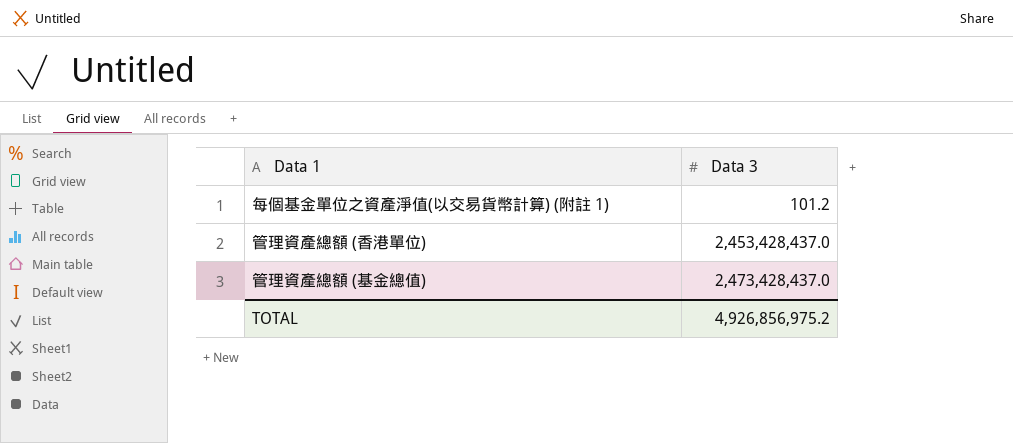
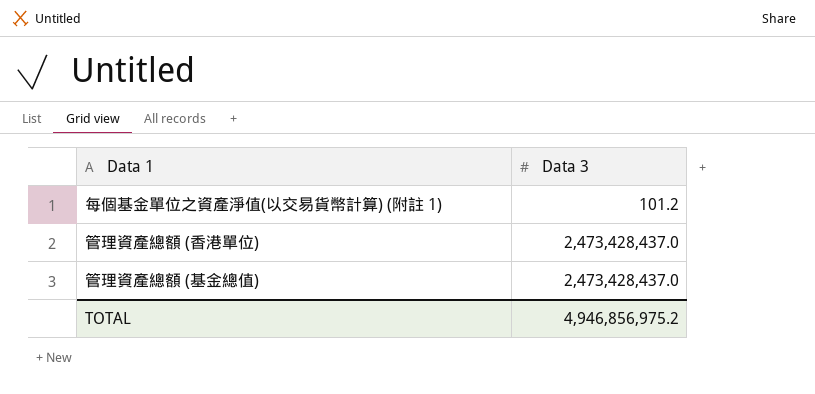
管理資產總額 (香港單位) | Data 3: 2,453,428,437.0 -> 2,473,428,437.0
TOTAL | Data 3: 4,926,856,975.2 -> 4,946,856,975.2

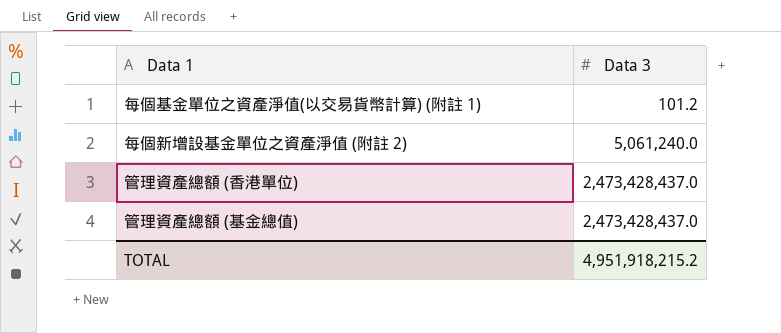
row 每個新增設基金單位之資產淨值 (附註 2): none -> 5,061,240.0
TOTAL | Data 3: 4,946,856,975.2 -> 4,951,918,215.2

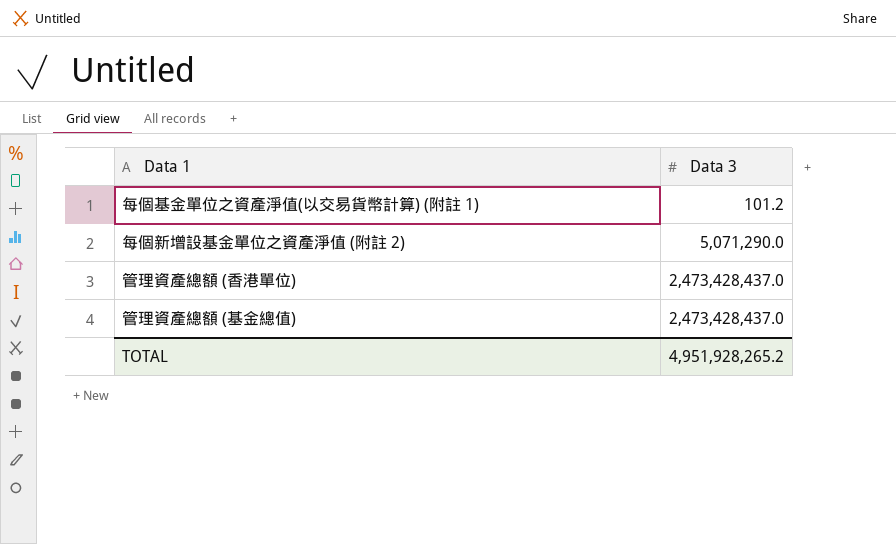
每個新增設基金單位之資產淨值 (附註 2) | Data 3: 5,061,240.0 -> 5,071,290.0
TOTAL | Data 3: 4,951,918,215.2 -> 4,951,928,265.2

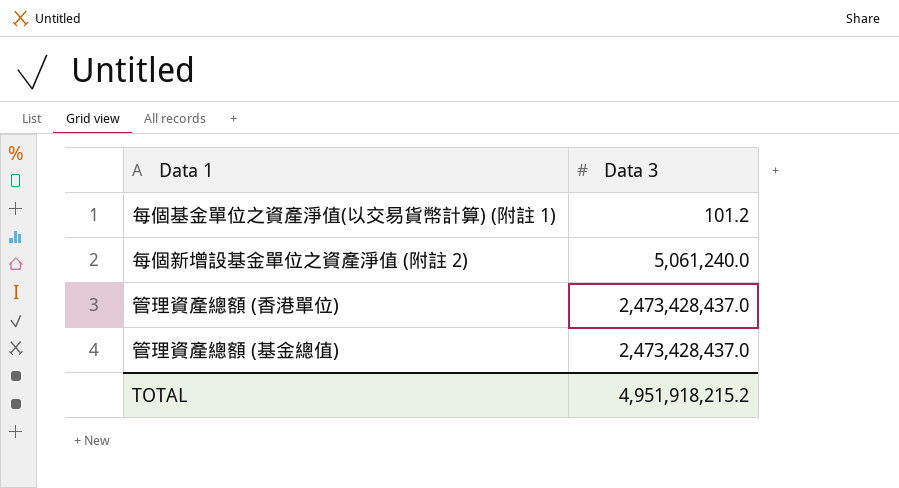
每個新增設基金單位之資產淨值 (附註 2) | Data 3: 5,071,290.0 -> 5,061,240.0
TOTAL | Data 3: 4,951,928,265.2 -> 4,951,918,215.2

